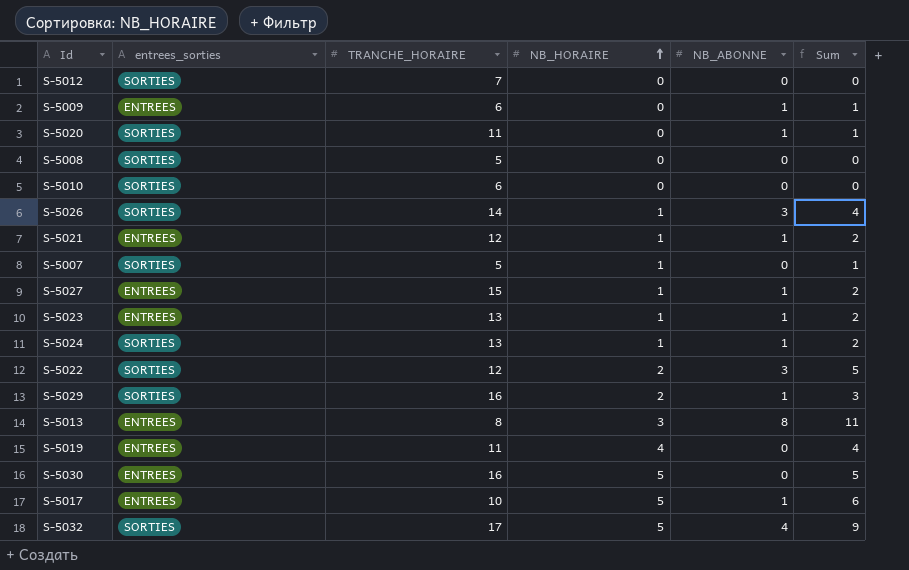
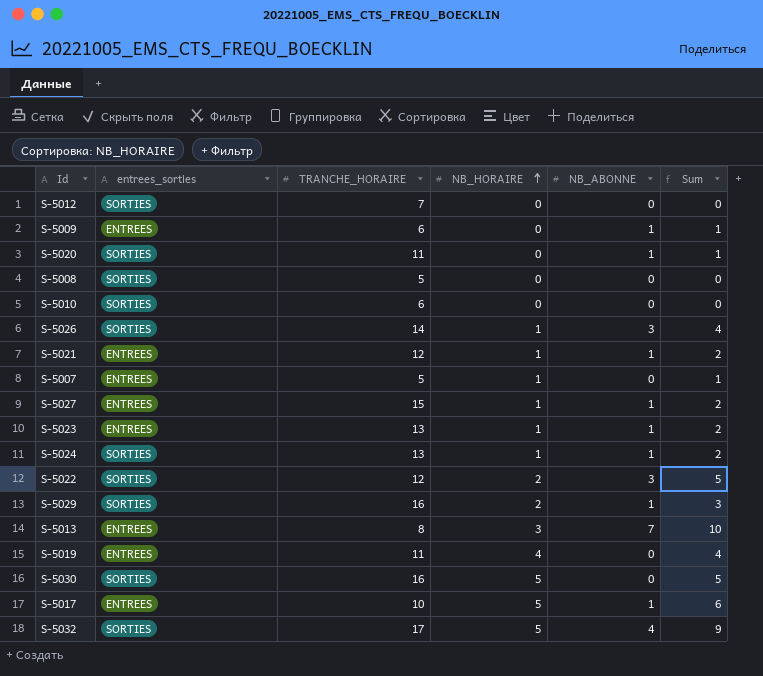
S-5007 | entrees_sorties: SORTIES -> ENTREES
S-5013 | NB_ABONNE: 8 -> 7
S-5013 | Sum: 11 -> 10
S-5030 | entrees_sorties: ENTREES -> SORTIES

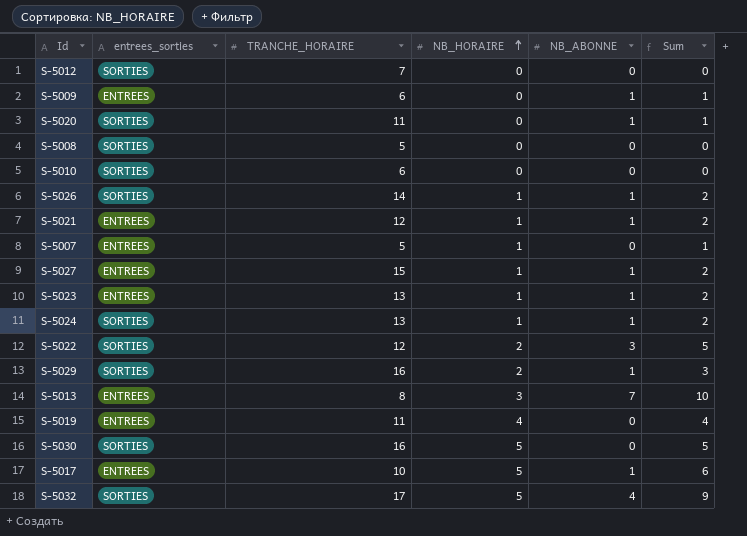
S-5026 | NB_ABONNE: 3 -> 1
S-5026 | Sum: 4 -> 2

